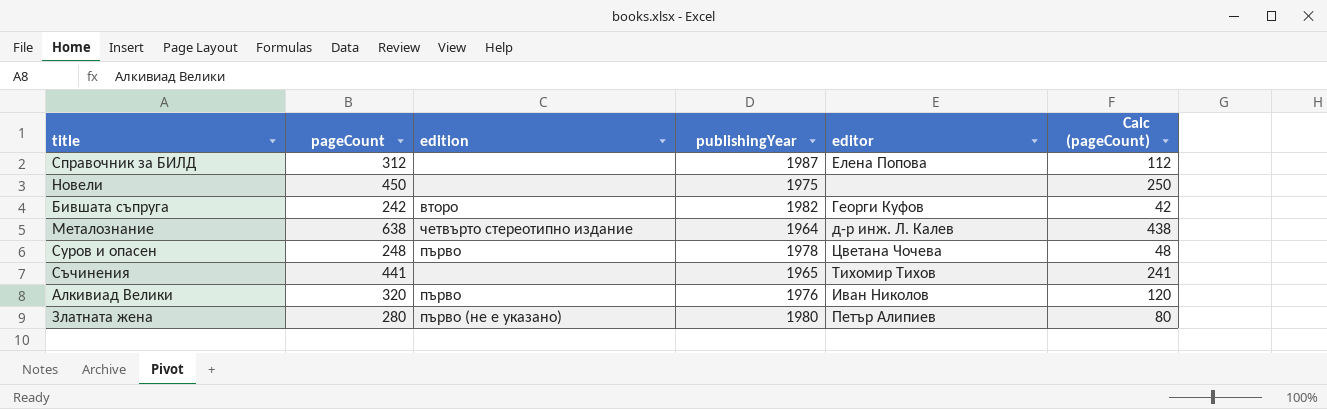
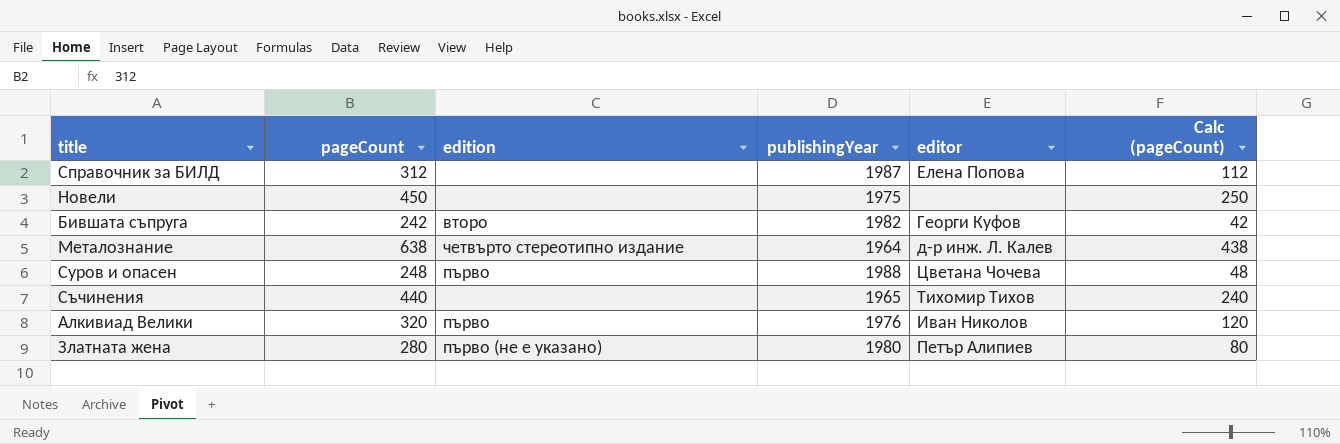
Суров и опасен | publishingYear: 1978 -> 1988
Съчинения | pageCount: 441 -> 440
Съчинения | Calc (pageCount): 241 -> 240

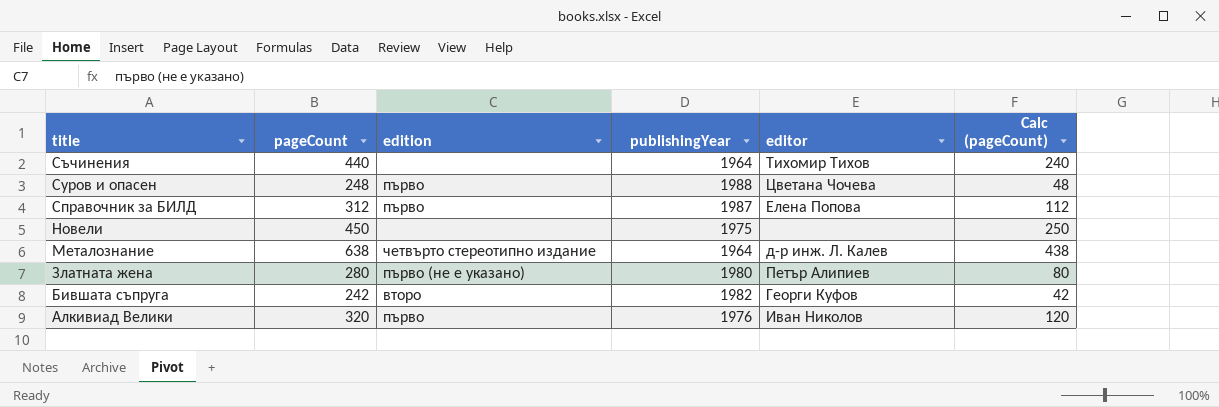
row order: none -> title descending
Съчинения | publishingYear: 1965 -> 1964
Справочник за БИЛД | edition: none -> първо

